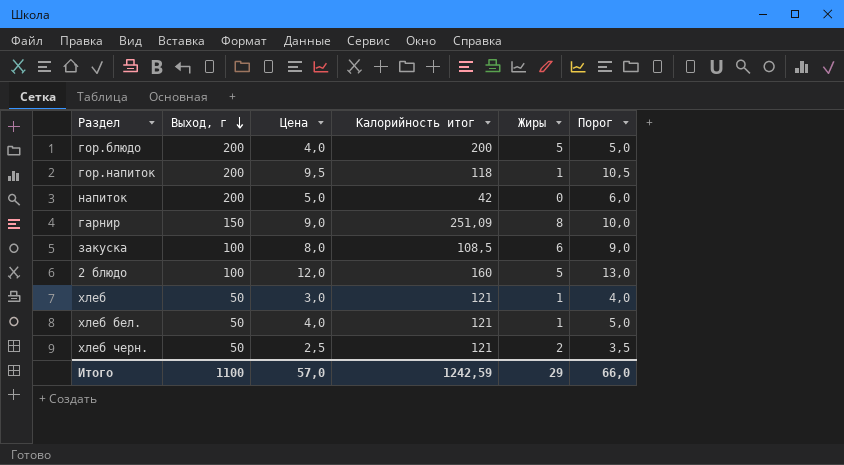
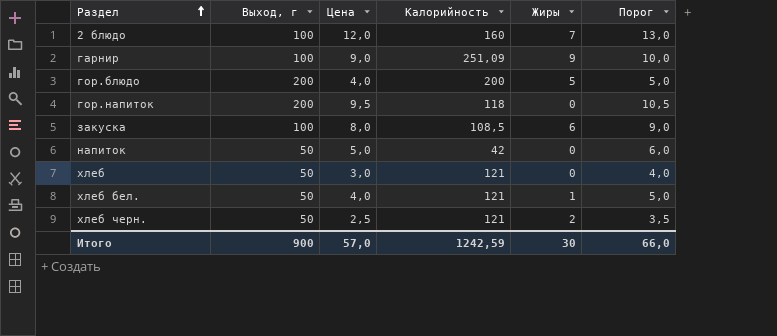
row order: Выход, г descending -> Раздел ascending
column name: Калорийность итог -> Калорийность
2 блюдо | Жиры: 5 -> 7
гарнир | Выход, г: 150 -> 100
гарнир | Жиры: 8 -> 9
гор.напиток | Жиры: 1 -> 0
напиток | Выход, г: 200 -> 50
хлеб | Жиры: 1 -> 0
Итого | Выход, г: 1100 -> 900
Итого | Жиры: 29 -> 30

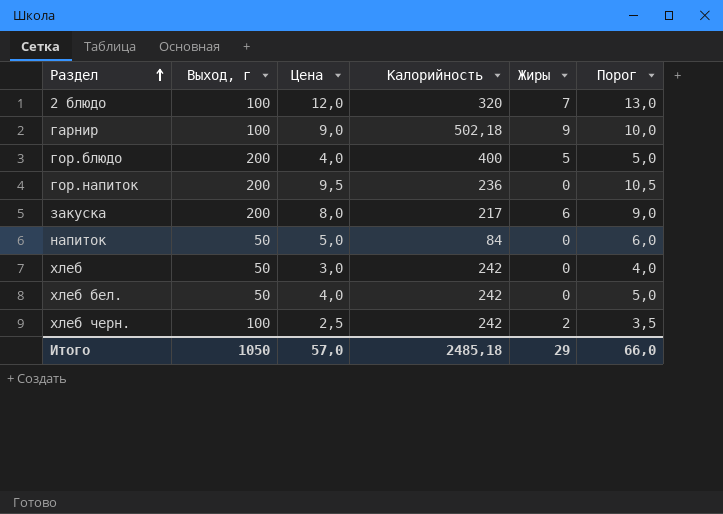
2 блюдо | Калорийность: 160 -> 320
гарнир | Калорийность: 251,09 -> 502,18
гор.блюдо | Калорийность: 200 -> 400
гор.напиток | Калорийность: 118 -> 236
закуска | Выход, г: 100 -> 200
закуска | Калорийность: 108,5 -> 217
напиток | Калорийность: 42 -> 84
хлеб | Калорийность: 121 -> 242
хлеб бел. | Калорийность: 121 -> 242
хлеб бел. | Жиры: 1 -> 0
хлеб черн. | Выход, г: 50 -> 100
хлеб черн. | Калорийность: 121 -> 242
Итого | Выход, г: 900 -> 1050
Итого | Калорийность: 1242,59 -> 2485,18
Итого | Жиры: 30 -> 29

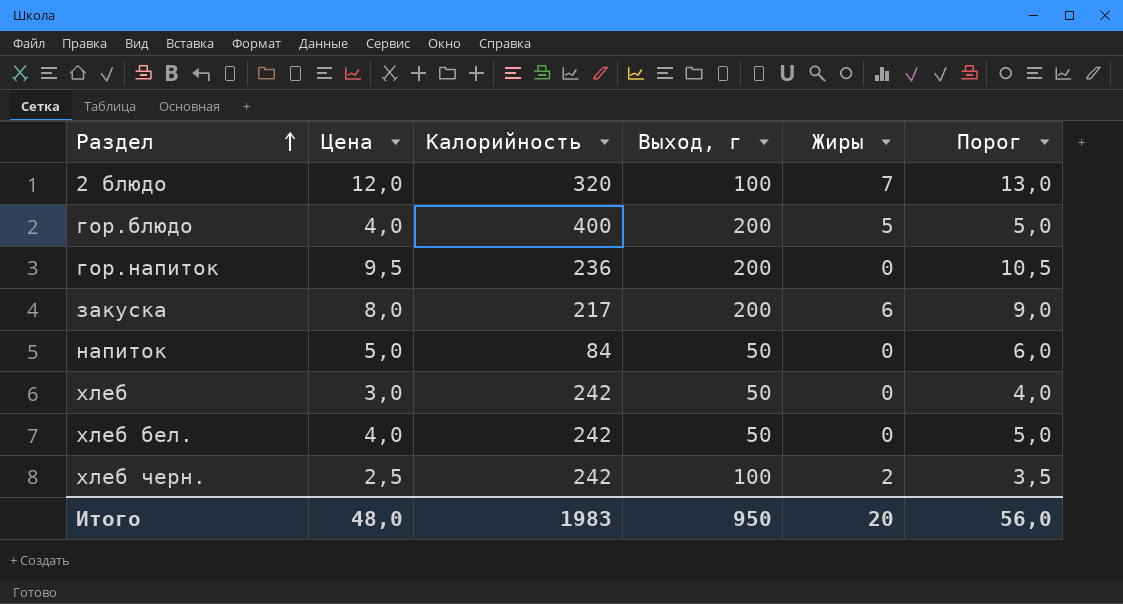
column Выход, г | position: 2 -> 4
row гарнир: 100 | 9,0 | 502,18 | 9 | 10,0 -> none
Итого | Цена: 57,0 -> 48,0
Итого | Калорийность: 2485,18 -> 1983
Итого | Выход, г: 1050 -> 950
Итого | Жиры: 29 -> 20
Итого | Порог: 66,0 -> 56,0

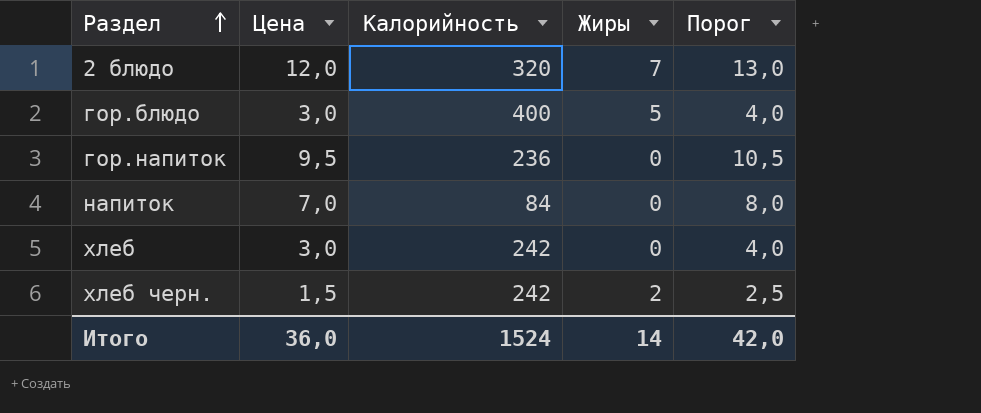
column Выход, г | position: 4 -> none
row закуска: 8,0 | 217 | 200 | 6 | 9,0 -> none
row хлеб бел.: 4,0 | 242 | 50 | 0 | 5,0 -> none
гор.блюдо | Цена: 4,0 -> 3,0
гор.блюдо | Порог: 5,0 -> 4,0
напиток | Цена: 5,0 -> 7,0
напиток | Порог: 6,0 -> 8,0
хлеб черн. | Цена: 2,5 -> 1,5
хлеб черн. | Порог: 3,5 -> 2,5
Итого | Цена: 48,0 -> 36,0
Итого | Калорийность: 1983 -> 1524
Итого | Жиры: 20 -> 14
Итого | Порог: 56,0 -> 42,0

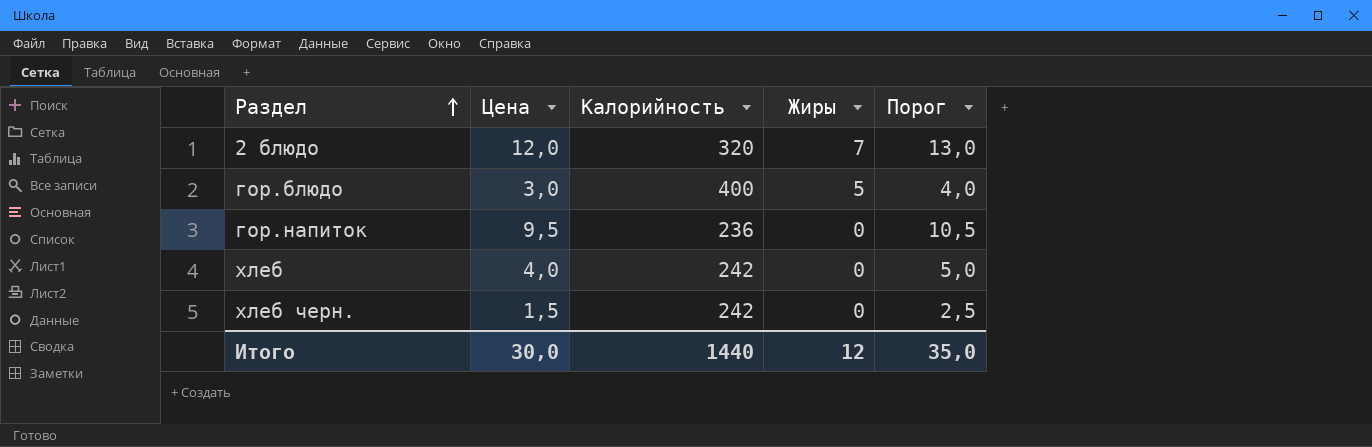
row напиток: 7,0 | 84 | 0 | 8,0 -> none
хлеб | Цена: 3,0 -> 4,0
хлеб | Порог: 4,0 -> 5,0
хлеб черн. | Жиры: 2 -> 0
Итого | Цена: 36,0 -> 30,0
Итого | Калорийность: 1524 -> 1440
Итого | Жиры: 14 -> 12
Итого | Порог: 42,0 -> 35,0

